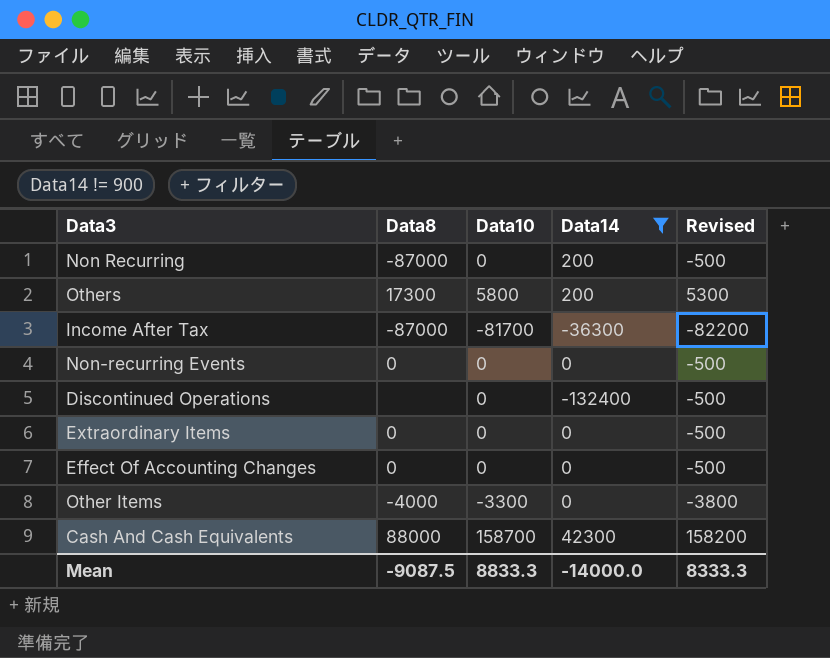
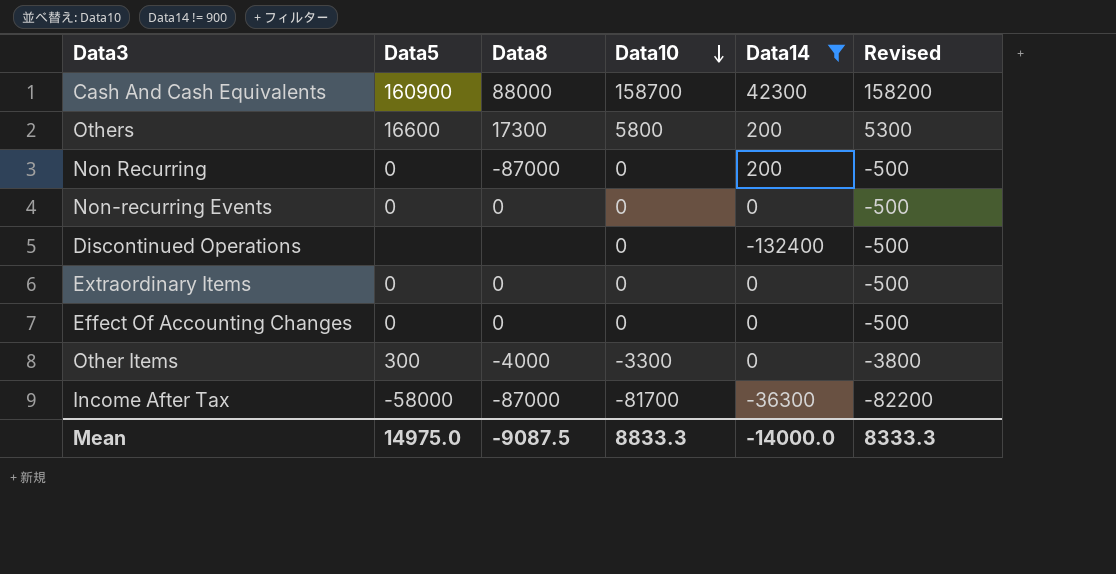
row order: none -> Data10 descending
column Data5 | position: none -> 2

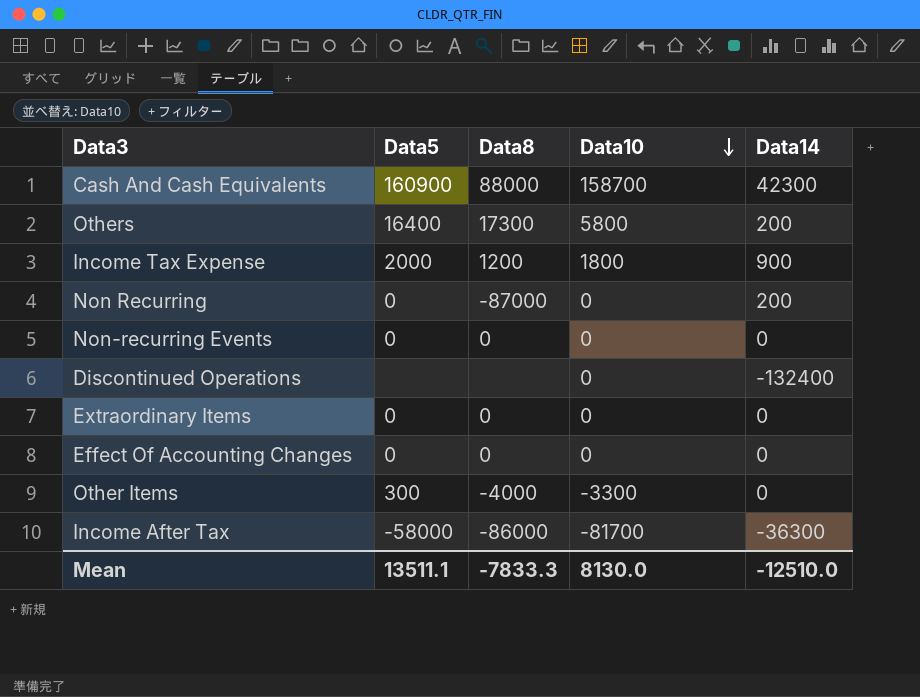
filter: Data14 != 900 -> none
column Revised | formula: [Data10] - 500 -> none
Others | Data5: 16600 -> 16400
Income After Tax | Data8: -87000 -> -86000
Mean | Data5: 14975.0 -> 13511.1
Mean | Data8: -9087.5 -> -7833.3
Mean | Data10: 8833.3 -> 8130.0
Mean | Data14: -14000.0 -> -12510.0

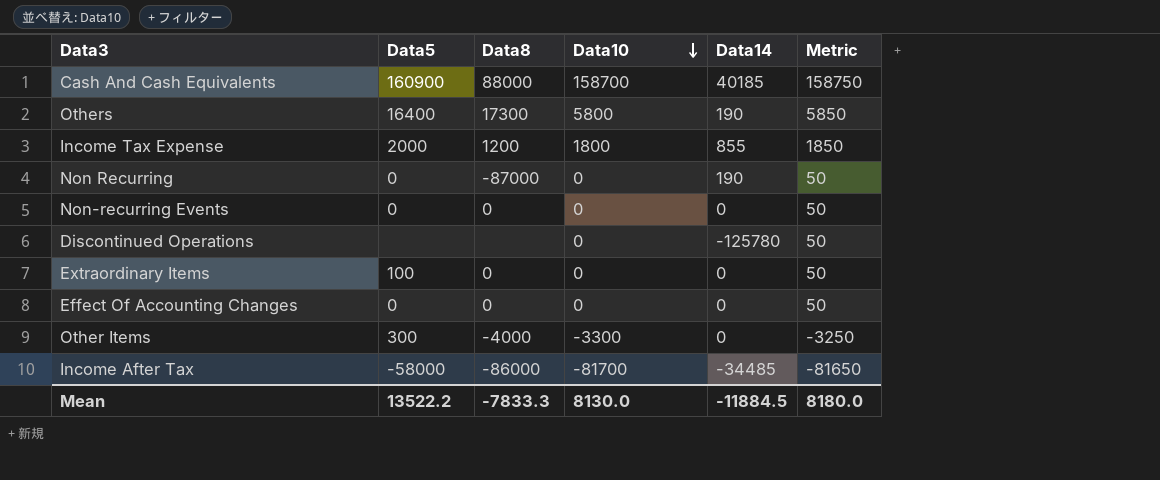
column Metric | formula: none -> [Data10] + 50
Cash And Cash Equivalents | Data14: 42300 -> 40185
Others | Data14: 200 -> 190
Income Tax Expense | Data14: 900 -> 855
Non Recurring | Data14: 200 -> 190
Discontinued Operations | Data14: -132400 -> -125780
Extraordinary Items | Data5: 0 -> 100
Income After Tax | Data14: -36300 -> -34485
Mean | Data5: 13511.1 -> 13522.2
Mean | Data14: -12510.0 -> -11884.5

